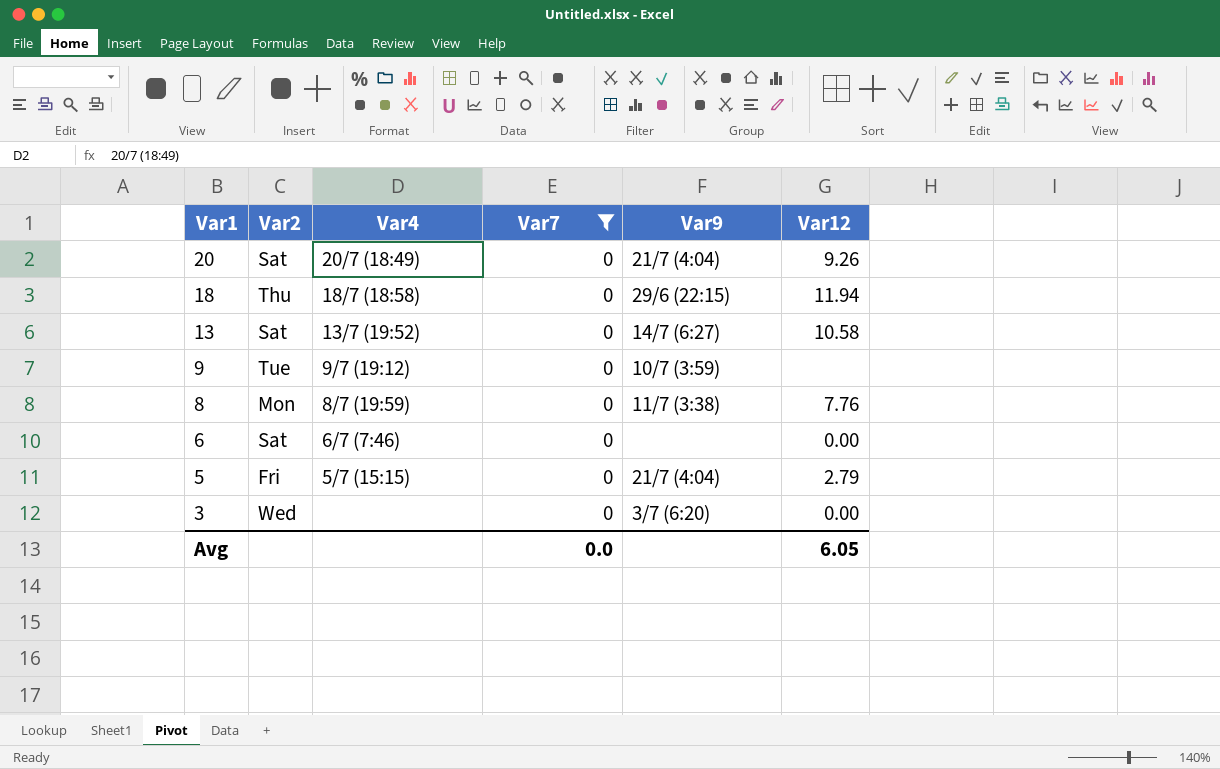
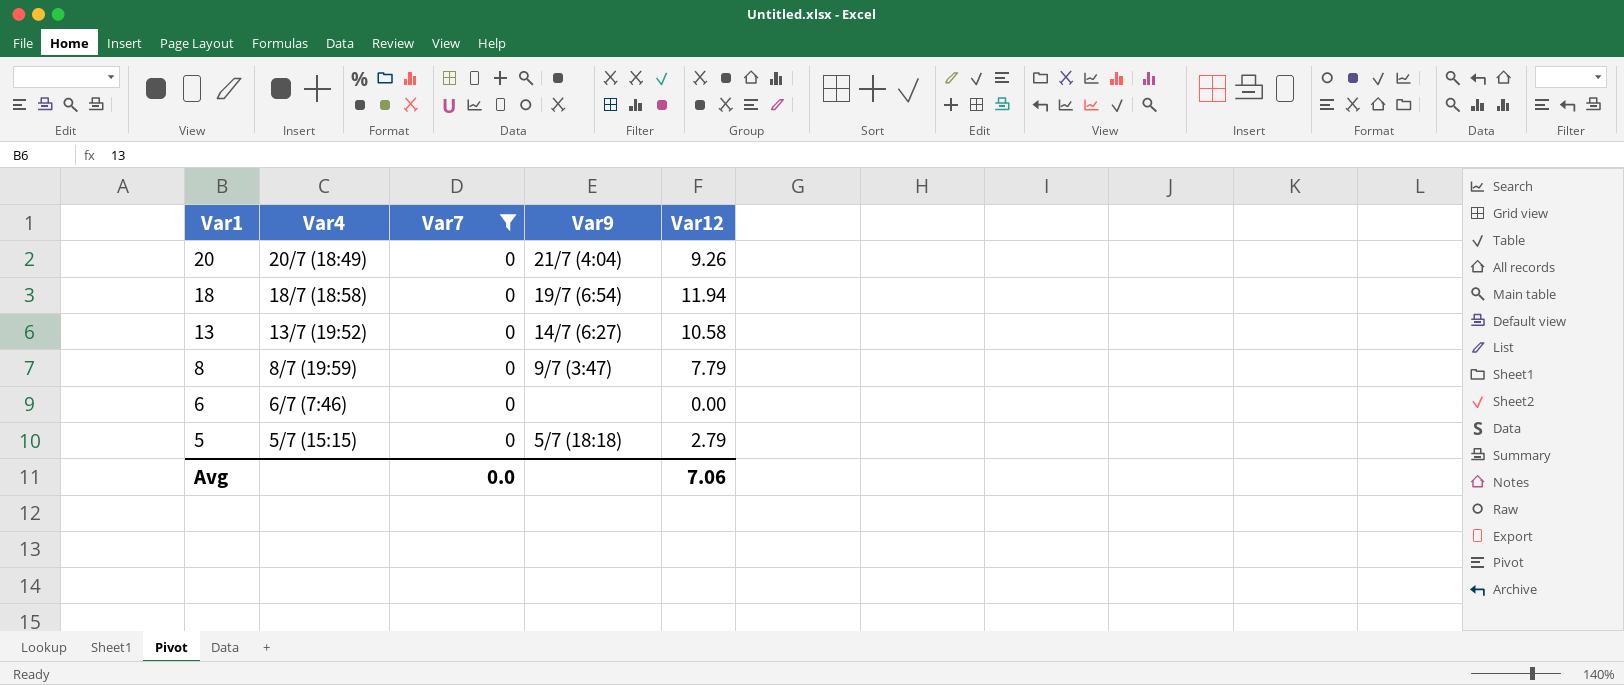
column Var2 | position: 2 -> none
row 9: Tue | 9/7 (19:12) | 0 | 10/7 (3:59) | none -> none
row 3: Wed | none | 0 | 3/7 (6:20) | 0.00 -> none
18 | Var9: 29/6 (22:15) -> 19/7 (6:54)
8 | Var9: 11/7 (3:38) -> 9/7 (3:47)
8 | Var12: 7.76 -> 7.79
5 | Var9: 21/7 (4:04) -> 5/7 (18:18)
Avg | Var12: 6.05 -> 7.06

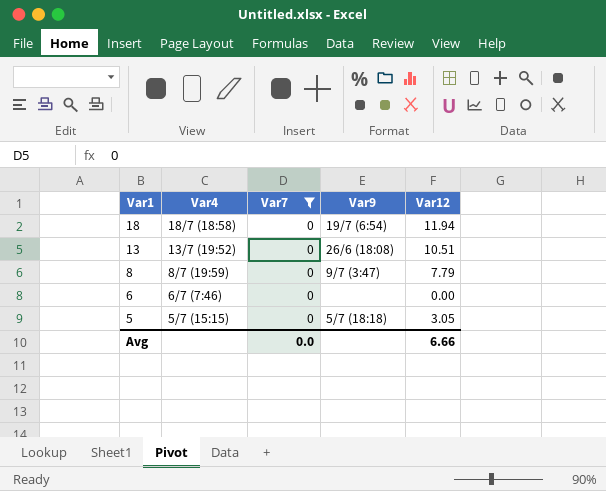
row 20: 20/7 (18:49) | 0 | 21/7 (4:04) | 9.26 -> none
13 | Var9: 14/7 (6:27) -> 26/6 (18:08)
13 | Var12: 10.58 -> 10.51
5 | Var12: 2.79 -> 3.05
Avg | Var12: 7.06 -> 6.66

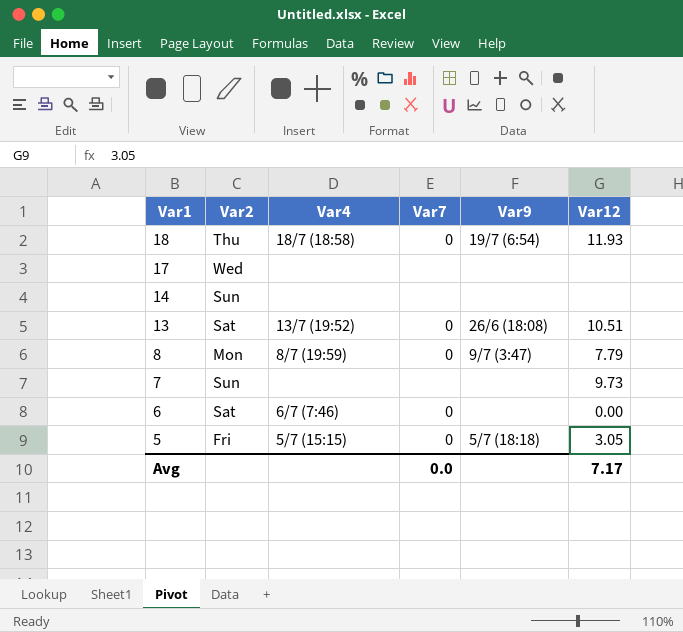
filter: Var7 = 0 -> none
column Var2 | position: none -> 2
18 | Var12: 11.94 -> 11.93
Avg | Var12: 6.66 -> 7.17

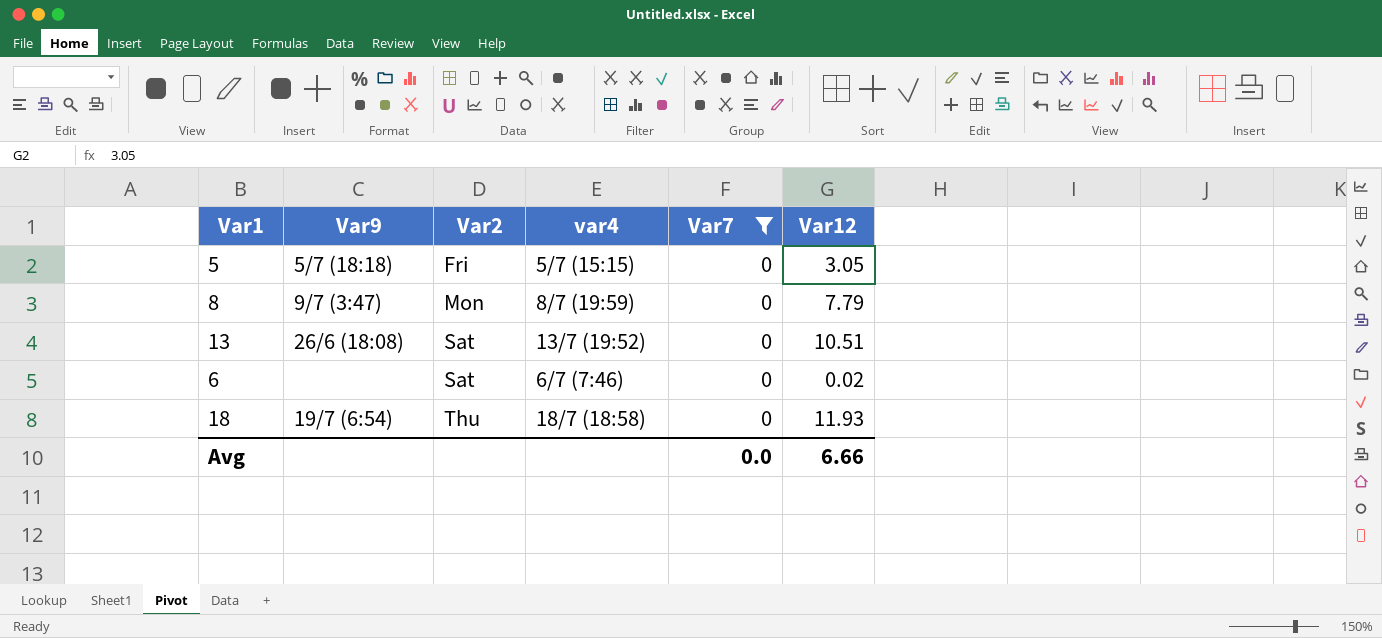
filter: none -> Var7 = 0
row order: Var1 descending -> Var2 ascending
column Var9 | position: 5 -> 2
column name: Var4 -> var4
6 | Var12: 0.00 -> 0.02
Avg | Var12: 7.17 -> 6.66

